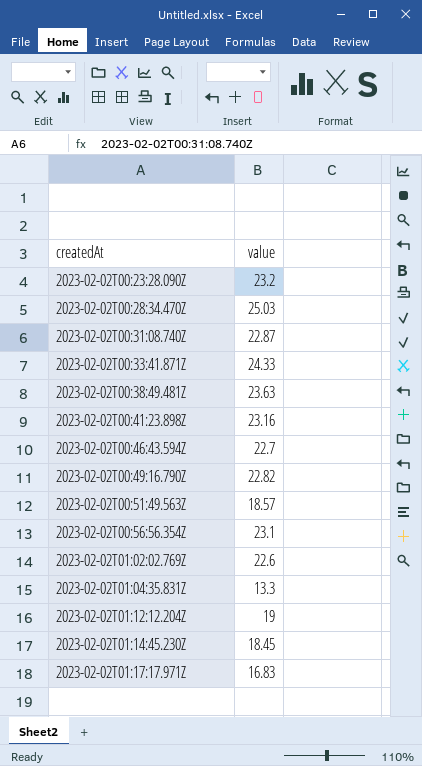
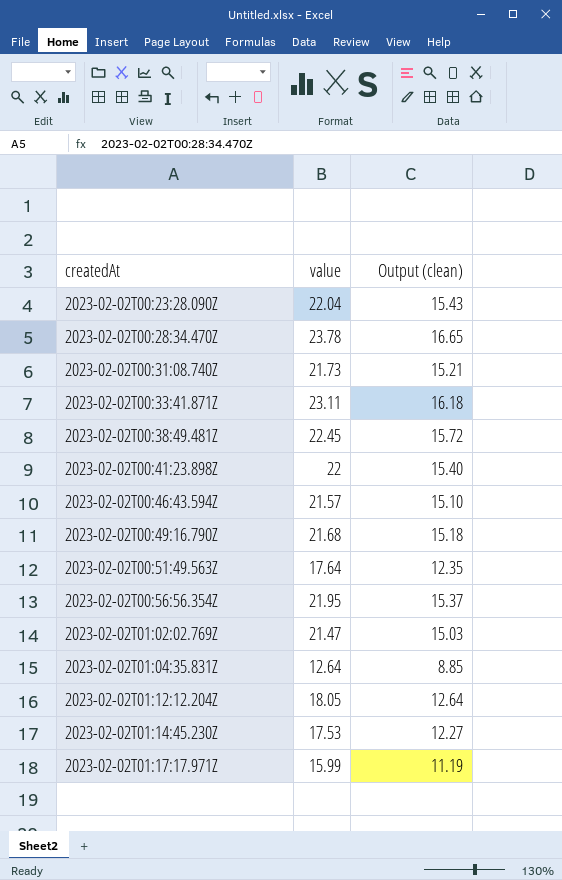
column Output (clean) | formula: none -> [value] * 0.7
2023-02-02T00:23:28.090Z | value: 23.2 -> 22.04
2023-02-02T00:28:34.470Z | value: 25.03 -> 23.78
2023-02-02T00:31:08.740Z | value: 22.87 -> 21.73
2023-02-02T00:33:41.871Z | value: 24.33 -> 23.11
2023-02-02T00:38:49.481Z | value: 23.63 -> 22.45
2023-02-02T00:41:23.898Z | value: 23.16 -> 22
2023-02-02T00:46:43.594Z | value: 22.7 -> 21.57
2023-02-02T00:49:16.790Z | value: 22.82 -> 21.68
2023-02-02T00:51:49.563Z | value: 18.57 -> 17.64
2023-02-02T00:56:56.354Z | value: 23.1 -> 21.95
2023-02-02T01:02:02.769Z | value: 22.6 -> 21.47
2023-02-02T01:04:35.831Z | value: 13.3 -> 12.64
2023-02-02T01:12:12.204Z | value: 19 -> 18.05
2023-02-02T01:14:45.230Z | value: 18.45 -> 17.53
2023-02-02T01:17:17.971Z | value: 16.83 -> 15.99

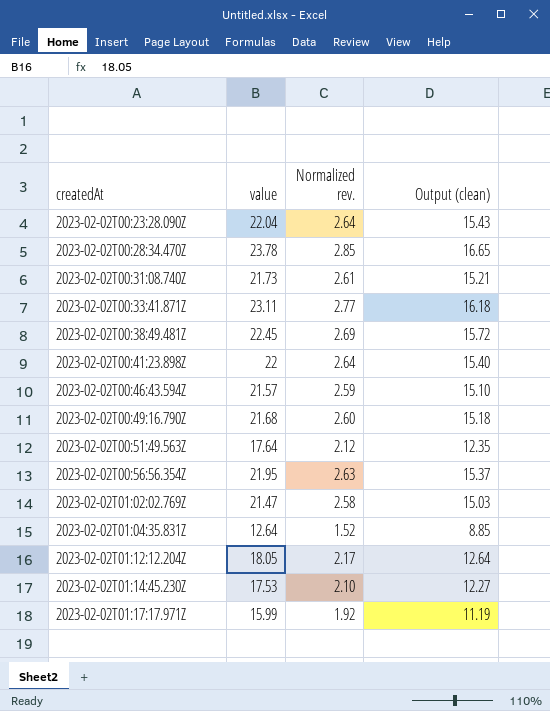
column Normalized rev. | formula: none -> [value] * 0.12

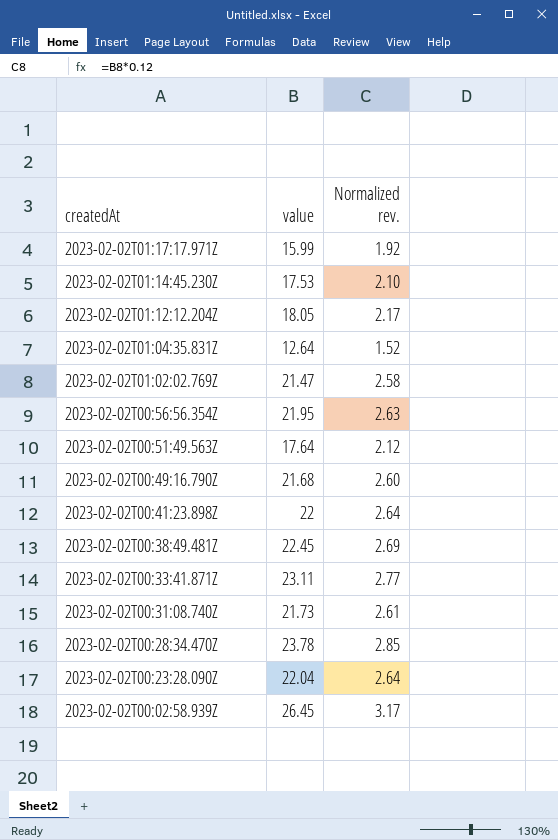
row order: createdAt ascending -> createdAt descending
column Output (clean) | formula: [value] * 0.7 -> none
row 2023-02-02T00:46:43.594Z: 21.57 | 2.59 | 15.10 -> none
row 2023-02-02T00:02:58.939Z: none -> 26.45 | 3.17

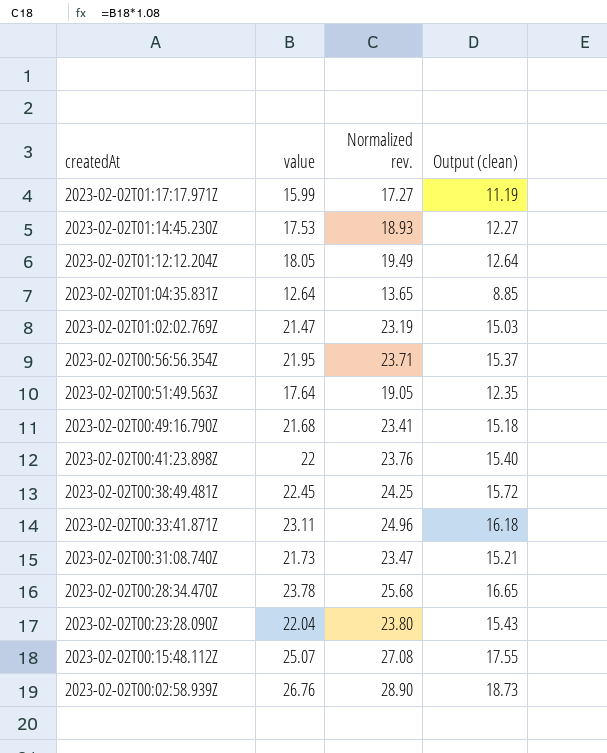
column Normalized rev. | formula: [value] * 0.12 -> [value] * 1.08
column Output (clean) | formula: none -> [value] * 0.7
row 2023-02-02T00:15:48.112Z: none -> 25.07 | 27.08 | 17.55
2023-02-02T00:02:58.939Z | value: 26.45 -> 26.76

